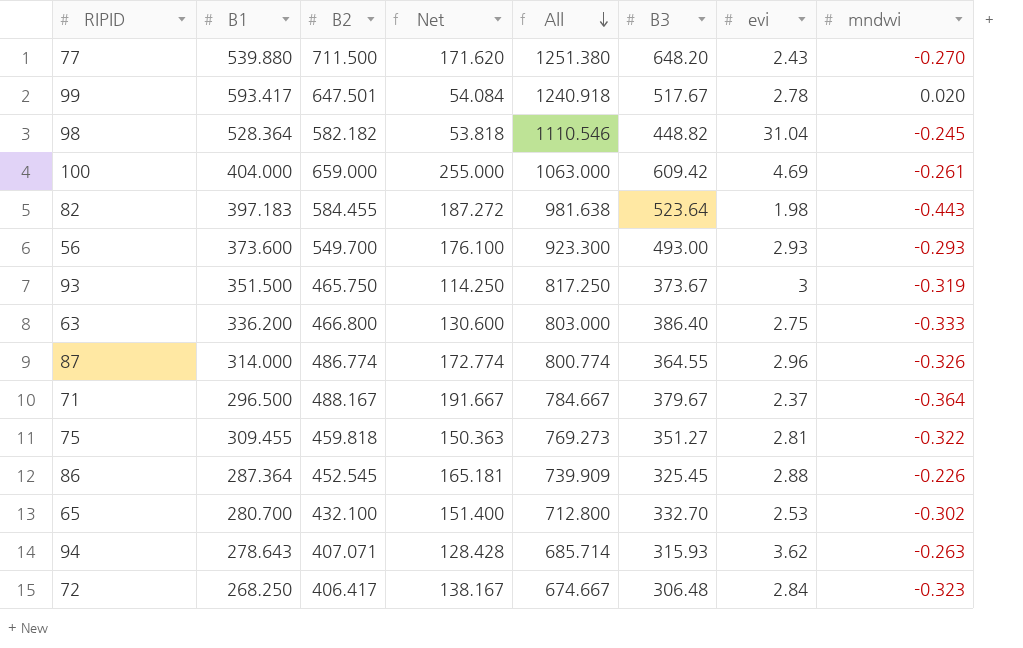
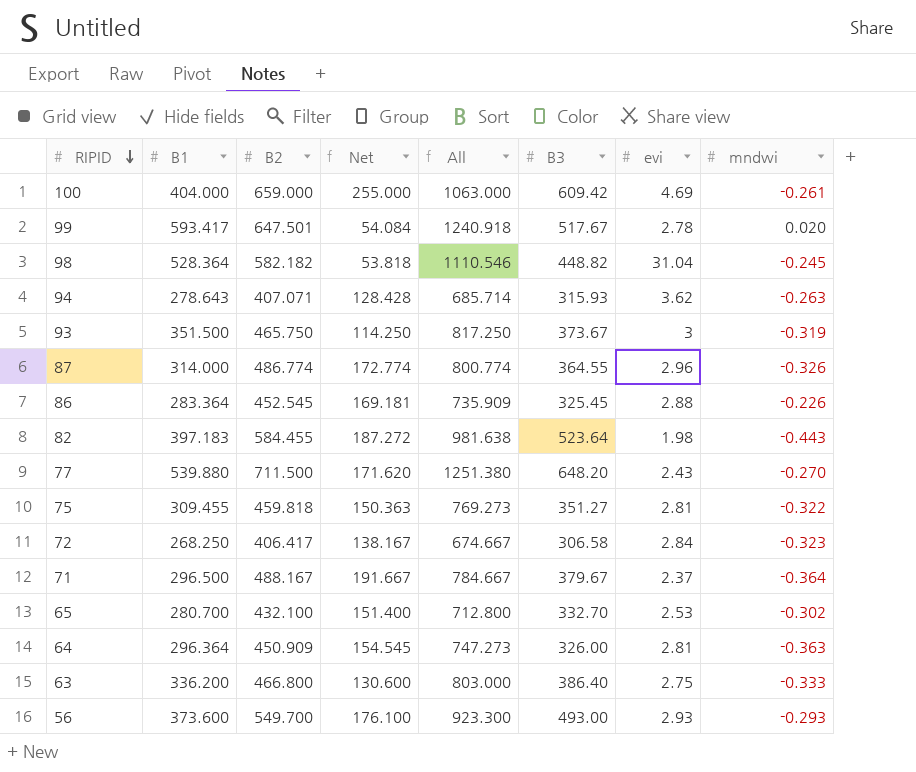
row order: All descending -> RIPID descending
86 | B1: 287.364 -> 283.364
86 | Net: 165.181 -> 169.181
86 | All: 739.909 -> 735.909
72 | B3: 306.48 -> 306.58
row 64: none -> 296.364 | 450.909 | 154.545 | 747.273 | 326.00 | 2.81 | -0.363

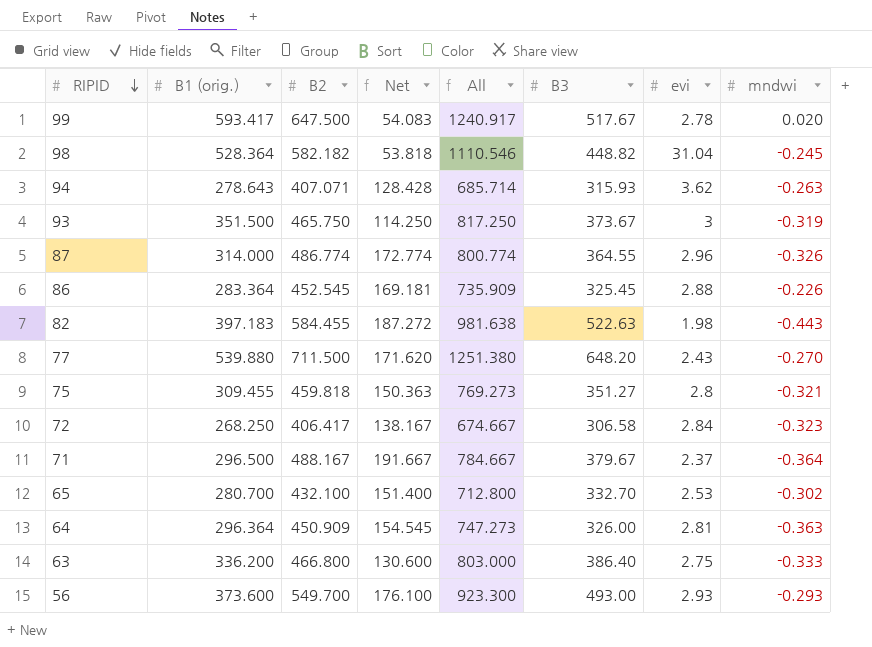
column name: B1 -> B1 (orig.)
row 100: 404.000 | 659.000 | 255.000 | 1063.000 | 609.42 | 4.69 | -0.261 -> none
99 | B2: 647.501 -> 647.500
99 | Net: 54.084 -> 54.083
99 | All: 1240.918 -> 1240.917
82 | B3: 523.64 -> 522.63
75 | evi: 2.81 -> 2.8
75 | mndwi: -0.322 -> -0.321

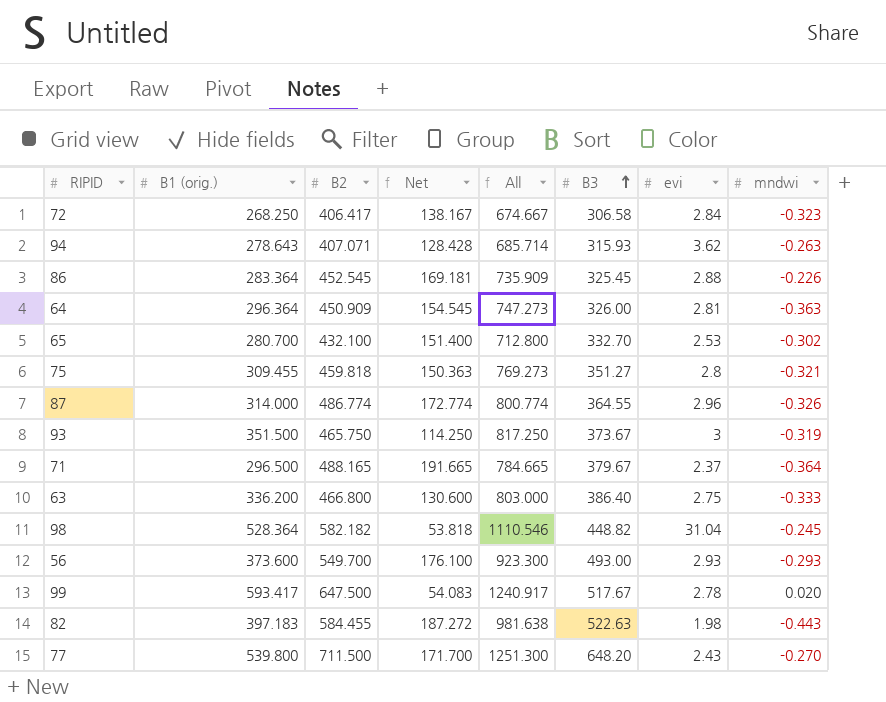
row order: RIPID descending -> B3 ascending
71 | B2: 488.167 -> 488.165
71 | Net: 191.667 -> 191.665
71 | All: 784.667 -> 784.665
77 | B1 (orig.): 539.880 -> 539.800
77 | Net: 171.620 -> 171.700
77 | All: 1251.380 -> 1251.300

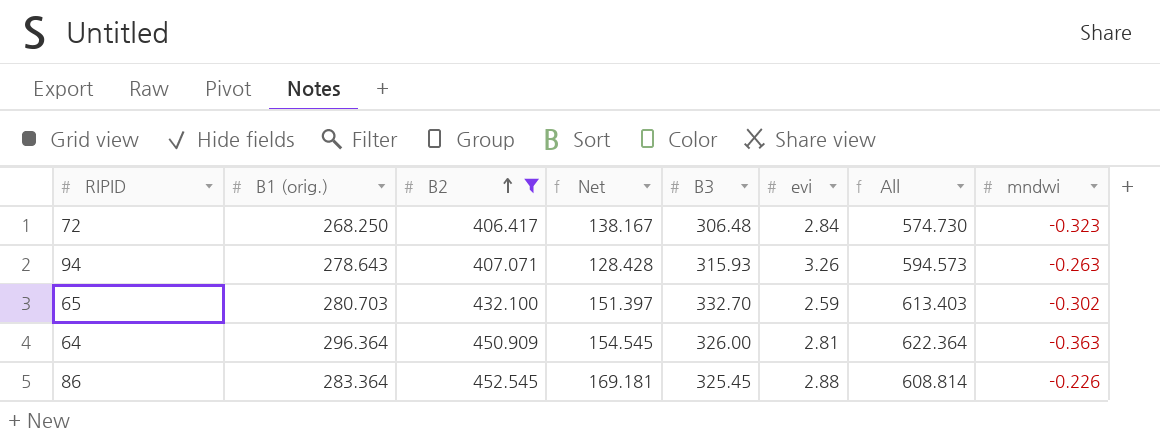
filter: none -> B2 <= 452.545
row order: B3 ascending -> B2 ascending
column All | formula: [B1 (orig.)] + [B2] -> [B1 (orig.)] + [B3]
column All | position: 5 -> 7
72 | B3: 306.58 -> 306.48
94 | evi: 3.62 -> 3.26
65 | B1 (orig.): 280.700 -> 280.703
65 | Net: 151.400 -> 151.397
65 | evi: 2.53 -> 2.59

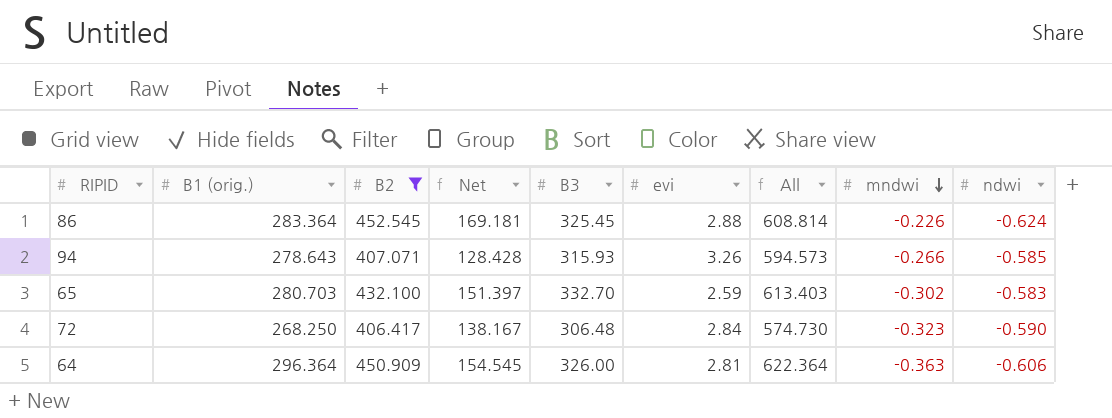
row order: B2 ascending -> mndwi descending
column ndwi | position: none -> 9
94 | mndwi: -0.263 -> -0.266

